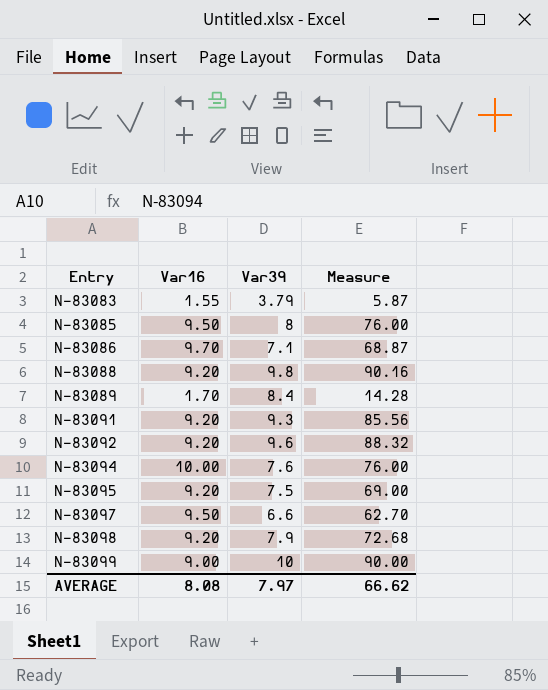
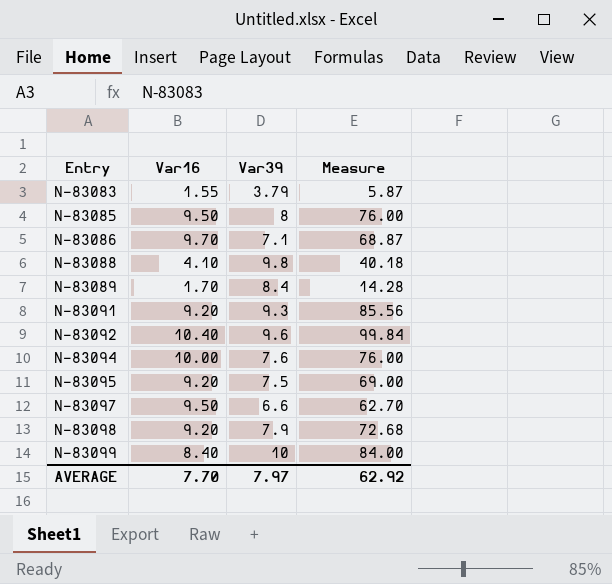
N-83088 | Var16: 9.20 -> 4.10
N-83088 | Measure: 90.16 -> 40.18
N-83092 | Var16: 9.20 -> 10.40
N-83092 | Measure: 88.32 -> 99.84
N-83099 | Var16: 9.00 -> 8.40
N-83099 | Measure: 90.00 -> 84.00
AVERAGE | Var16: 8.08 -> 7.70
AVERAGE | Measure: 66.62 -> 62.92

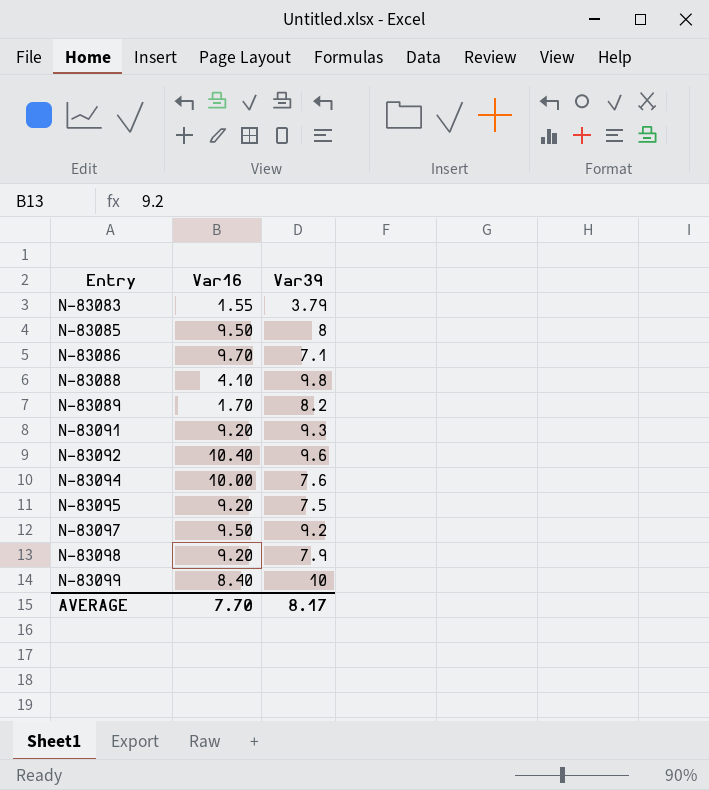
column Measure | formula: [Var16] * [Var39] -> none
N-83089 | Var39: 8.4 -> 8.2
N-83097 | Var39: 6.6 -> 9.2
AVERAGE | Var39: 7.97 -> 8.17

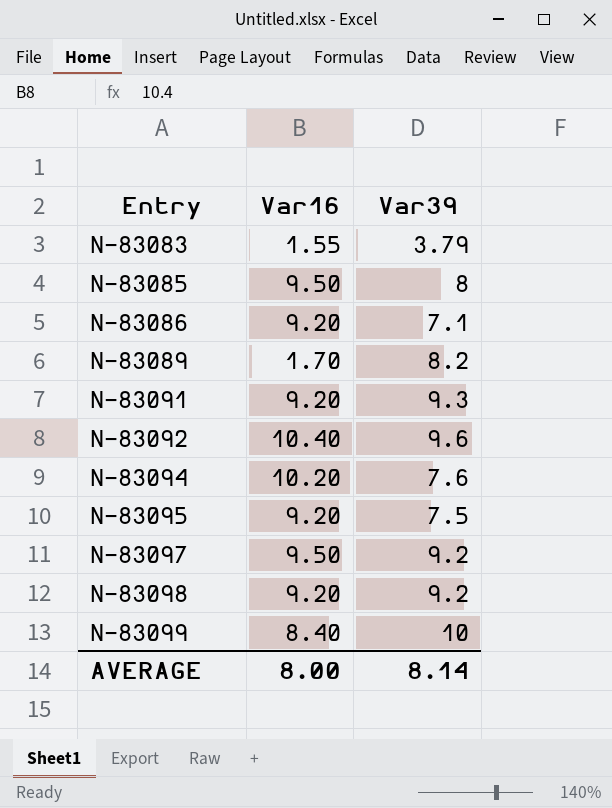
row N-83088: 4.10 | 9.8 -> none
N-83086 | Var16: 9.70 -> 9.20
N-83094 | Var16: 10.00 -> 10.20
N-83098 | Var39: 7.9 -> 9.2
AVERAGE | Var16: 7.70 -> 8.00
AVERAGE | Var39: 8.17 -> 8.14

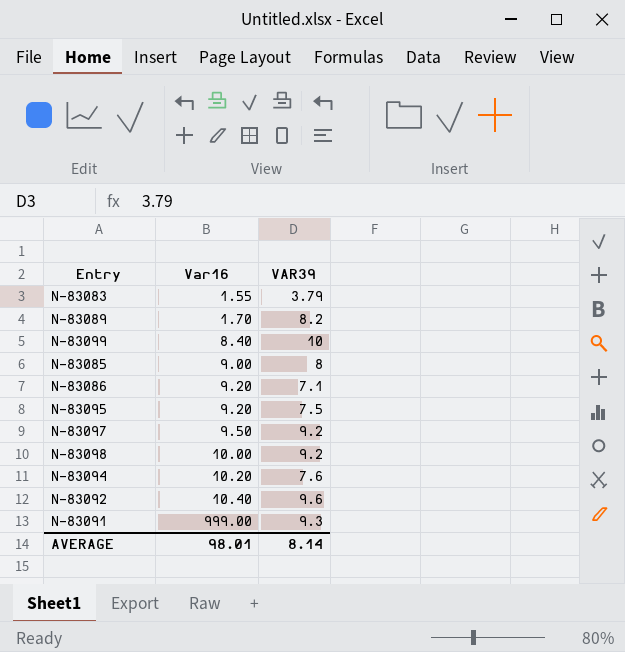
row order: Entry ascending -> Var16 ascending
column name: Var39 -> VAR39
N-83085 | Var16: 9.50 -> 9.00
N-83098 | Var16: 9.20 -> 10.00
N-83091 | Var16: 9.20 -> 999.00
AVERAGE | Var16: 8.00 -> 98.01

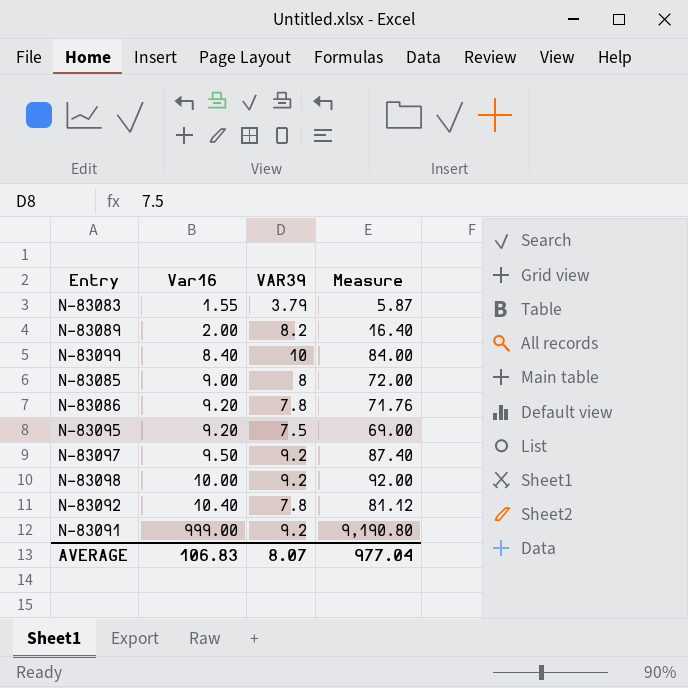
column Measure | formula: none -> [Var16] * [VAR39]
row N-83094: 10.20 | 7.6 -> none
N-83089 | Var16: 1.70 -> 2.00
N-83086 | VAR39: 7.1 -> 7.8
N-83092 | VAR39: 9.6 -> 7.8
N-83091 | VAR39: 9.3 -> 9.2
AVERAGE | Var16: 98.01 -> 106.83
AVERAGE | VAR39: 8.14 -> 8.07

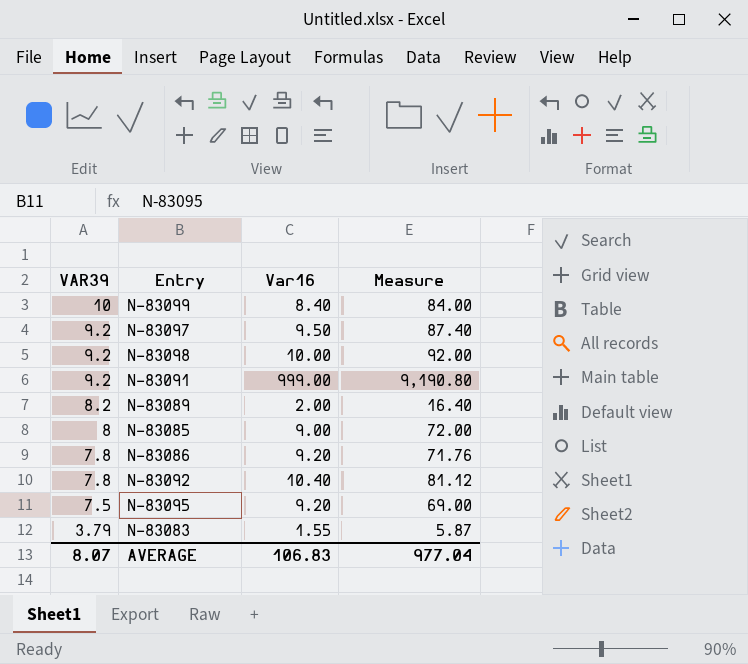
row order: Var16 ascending -> VAR39 descending
column VAR39 | position: 3 -> 1

